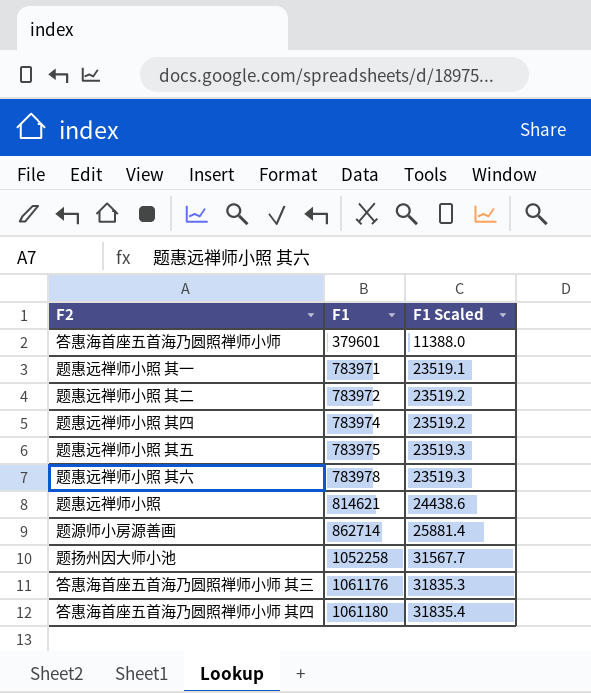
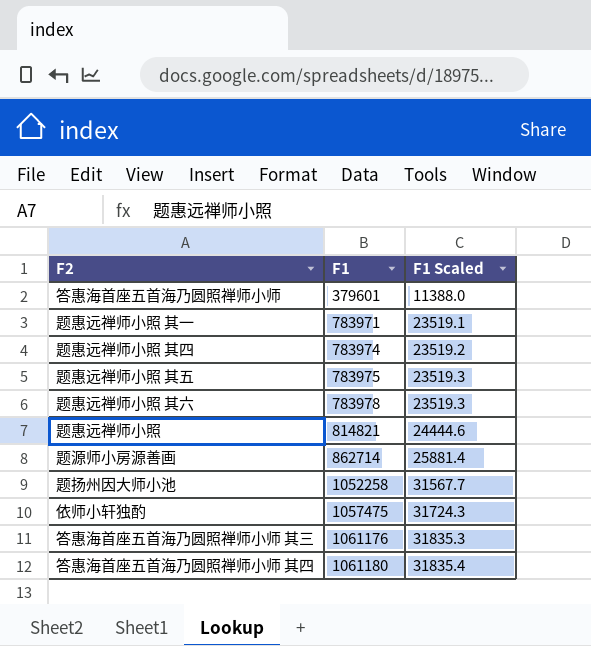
row 题惠远禅师小照 其二: 783972 | 23519.2 -> none
题惠远禅师小照 | F1: 814621 -> 814821
题惠远禅师小照 | F1 Scaled: 24438.6 -> 24444.6
row 依师小轩独酌: none -> 1057475 | 31724.3

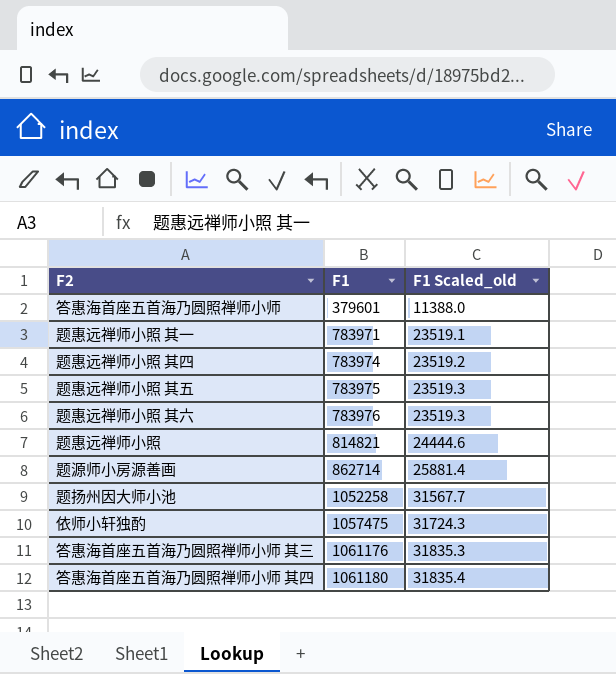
column name: F1 Scaled -> F1 Scaled_old
题惠远禅师小照 其六 | F1: 783978 -> 783976

